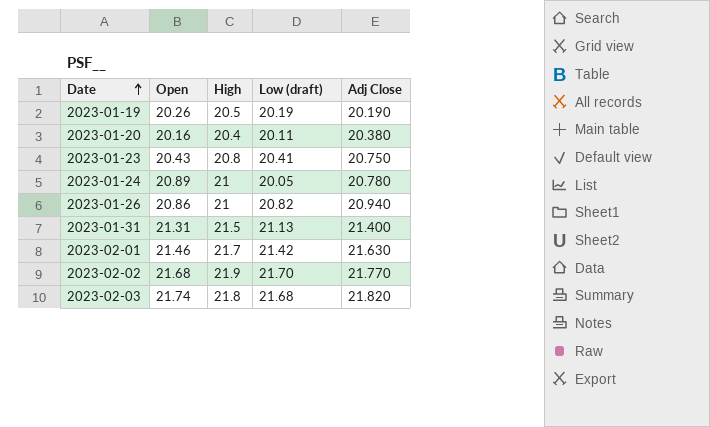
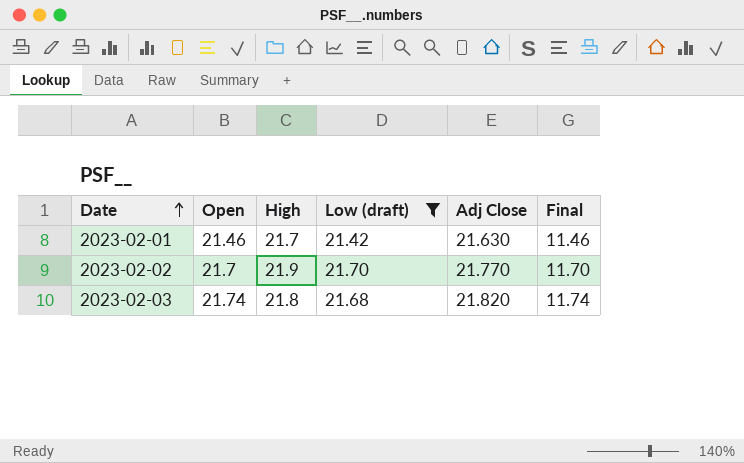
filter: none -> Low (draft) >= 21.42
column Final | formula: none -> [Open] - 10
2023-02-02 | Open: 21.68 -> 21.7

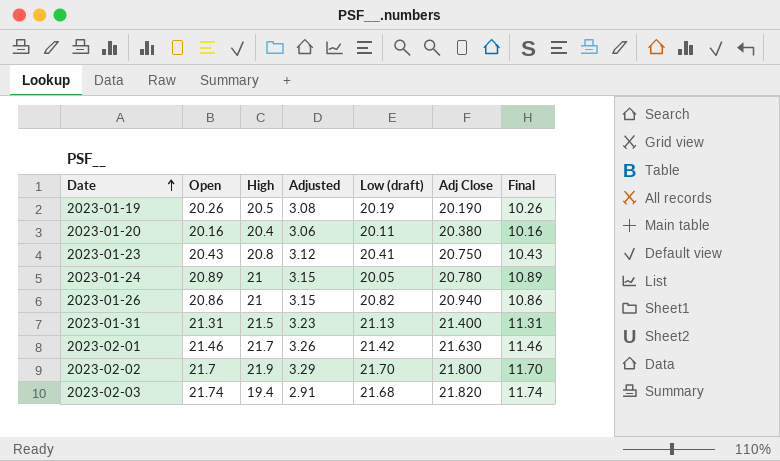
filter: Low (draft) >= 21.42 -> none
column Adjusted | formula: none -> [High] * 0.15
2023-02-02 | Adj Close: 21.770 -> 21.800
2023-02-03 | High: 21.8 -> 19.4

